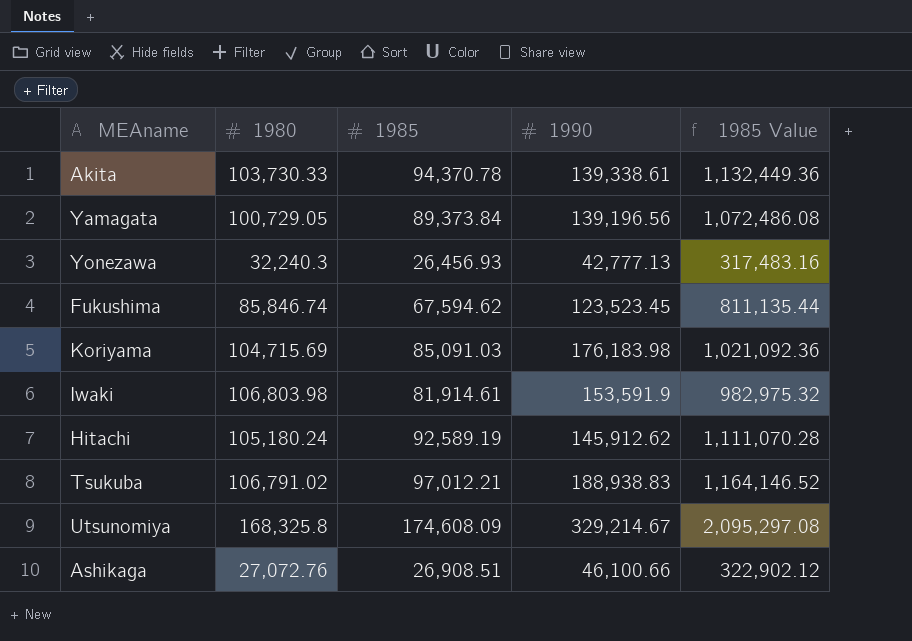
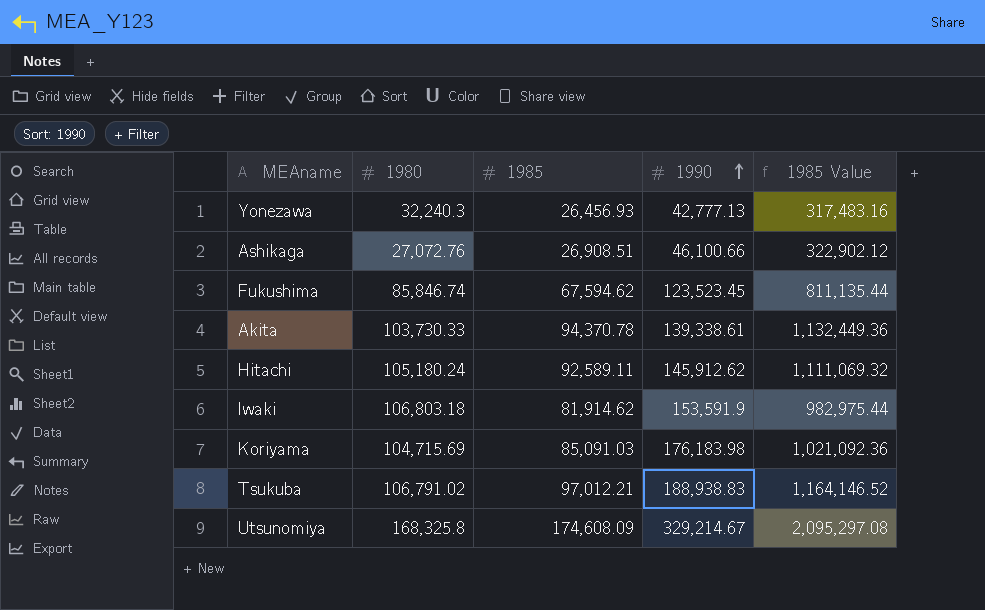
row order: none -> 1990 ascending
row Yamagata: 100,729.05 | 89,373.84 | 139,196.56 | 1,072,486.08 -> none
Hitachi | 1985: 92,589.19 -> 92,589.11
Hitachi | 1985 Value: 1,111,070.28 -> 1,111,069.32
Iwaki | 1980: 106,803.98 -> 106,803.18
Iwaki | 1985: 81,914.61 -> 81,914.62
Iwaki | 1985 Value: 982,975.32 -> 982,975.44

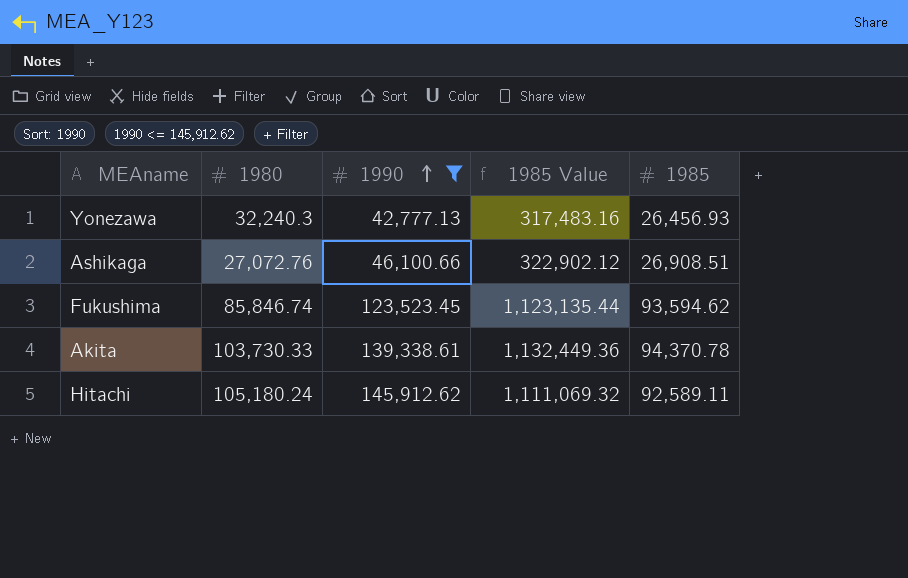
filter: none -> 1990 <= 145,912.62
column 1985 | position: 3 -> 5
Fukushima | 1985 Value: 811,135.44 -> 1,123,135.44
Fukushima | 1985: 67,594.62 -> 93,594.62

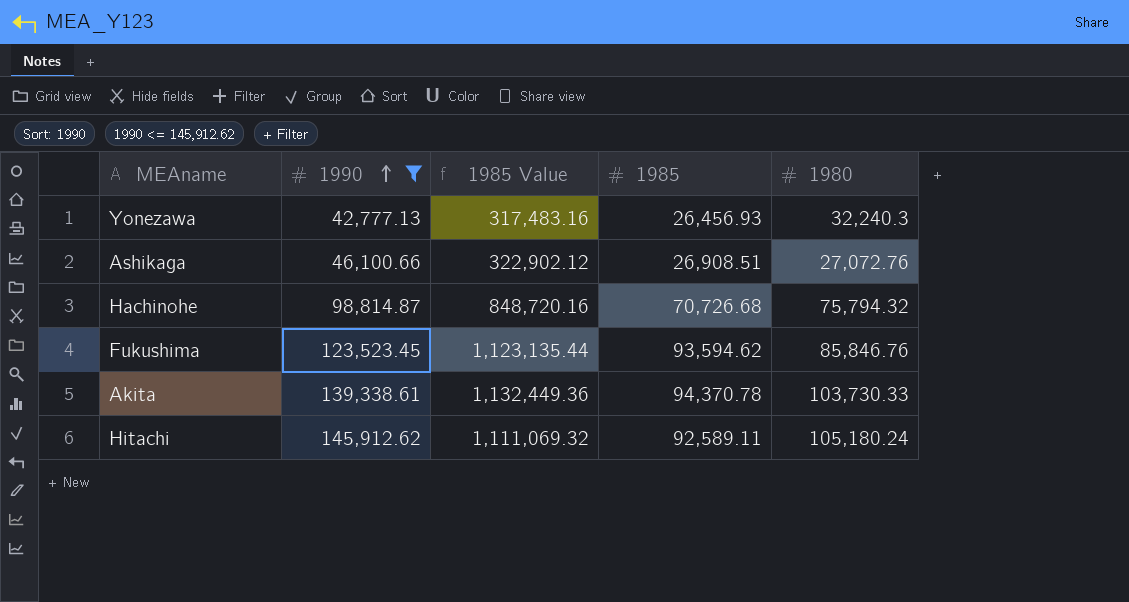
column 1980 | position: 2 -> 5
row Hachinohe: none -> 98,814.87 | 848,720.16 | 70,726.68 | 75,794.32
Fukushima | 1980: 85,846.74 -> 85,846.76

